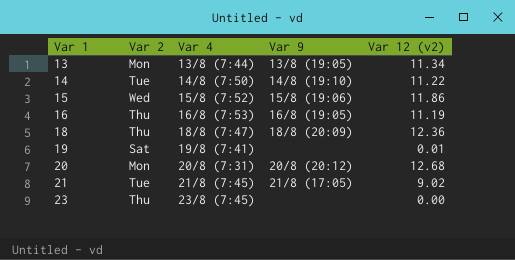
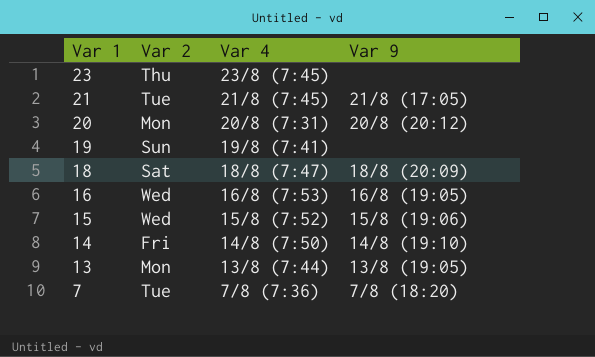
row order: Var 1 ascending -> Var 1 descending
column Var 12 (v2) | position: 5 -> none
19 | Var 2: Sat -> Sun
18 | Var 2: Thu -> Sat
16 | Var 2: Thu -> Wed
14 | Var 2: Tue -> Fri
row 7: none -> Tue | 7/8 (7:36) | 7/8 (18:20)

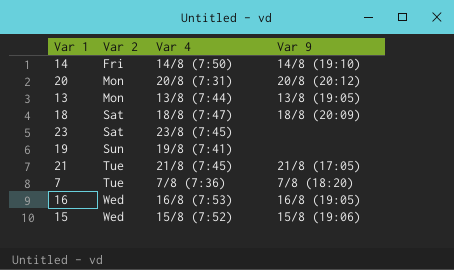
row order: Var 1 descending -> Var 2 ascending
23 | Var 2: Thu -> Sat

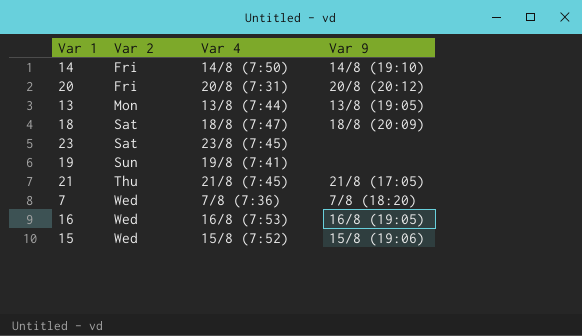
20 | Var 2: Mon -> Fri
21 | Var 2: Tue -> Thu
7 | Var 2: Tue -> Wed

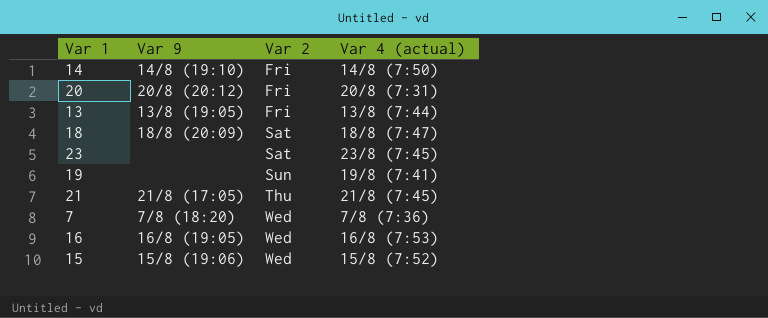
column Var 9 | position: 4 -> 2
column name: Var 4 -> Var 4 (actual)
13 | Var 2: Mon -> Fri

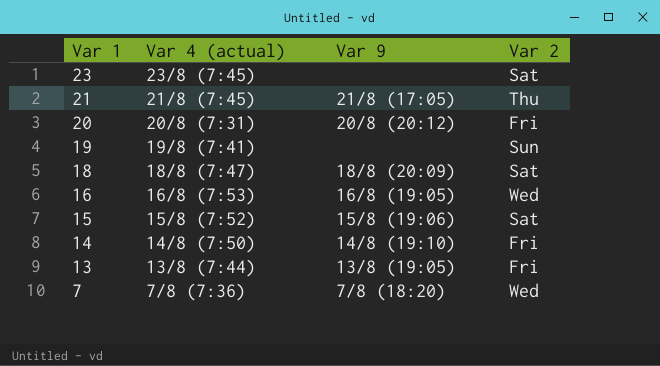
row order: Var 2 ascending -> Var 1 descending
column Var 4 (actual) | position: 4 -> 2
15 | Var 2: Wed -> Sat

